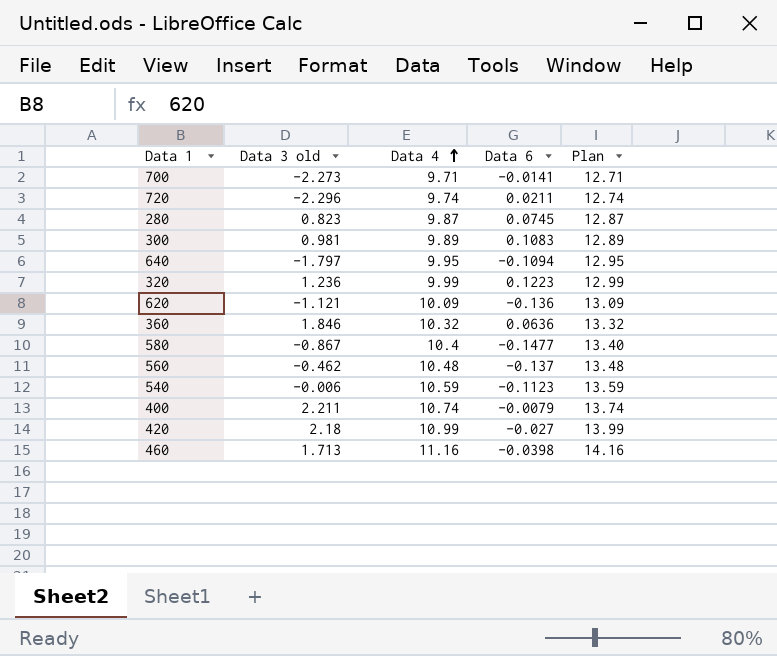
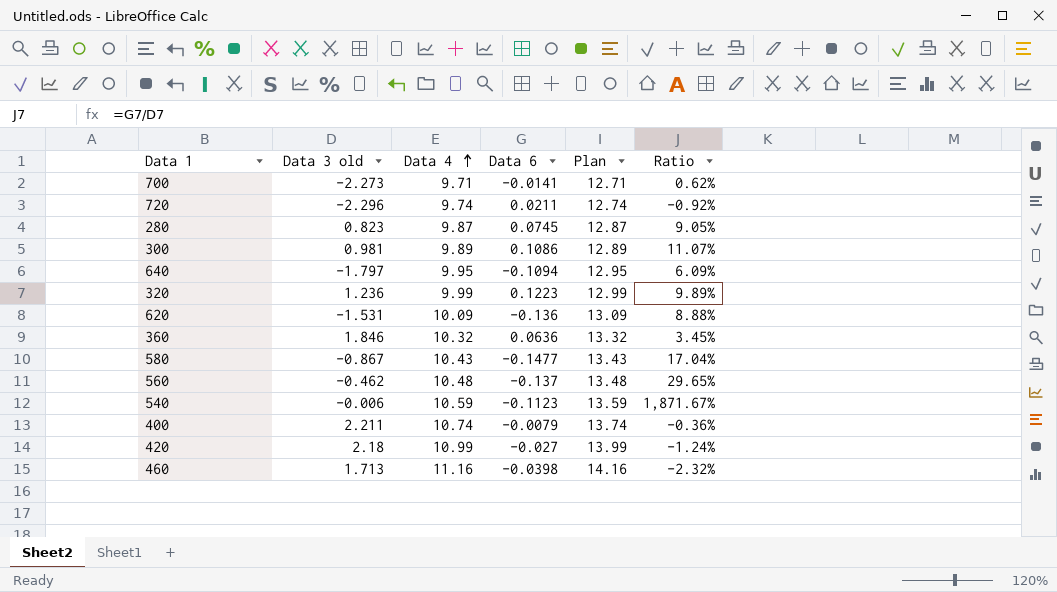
column Ratio | formula: none -> [Data 6] / [Data 3 old]
300 | Data 6: 0.1083 -> 0.1086
620 | Data 3 old: -1.121 -> -1.531
580 | Data 4: 10.4 -> 10.43
580 | Plan: 13.40 -> 13.43

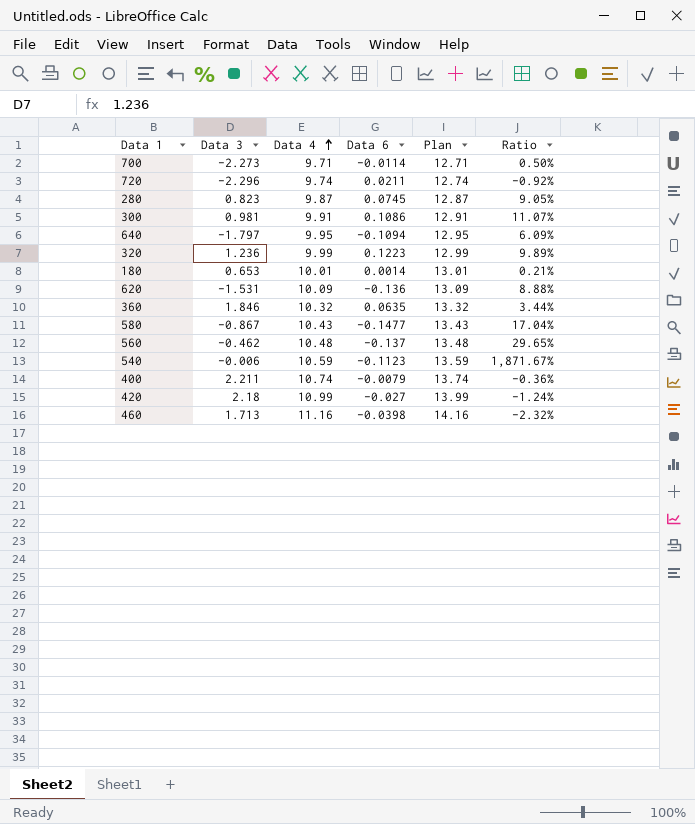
column name: Data 3 old -> Data 3
700 | Data 6: -0.0141 -> -0.0114
700 | Ratio: 0.62% -> 0.50%
300 | Data 4: 9.89 -> 9.91
300 | Plan: 12.89 -> 12.91
row 180: none -> 0.653 | 10.01 | 0.0014 | 13.01 | 0.21%
360 | Data 6: 0.0636 -> 0.0635
360 | Ratio: 3.45% -> 3.44%

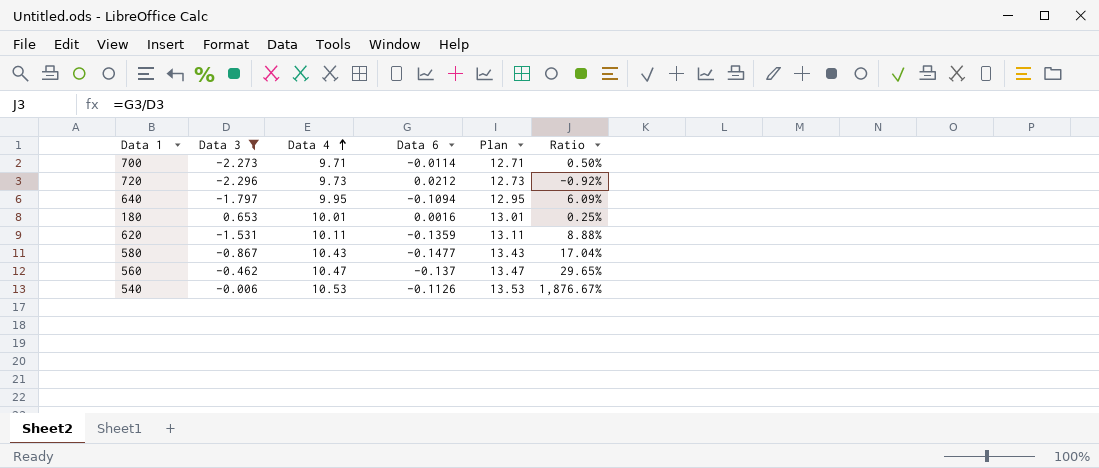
filter: none -> Data 3 <= 0.653
720 | Data 4: 9.74 -> 9.73
720 | Data 6: 0.0211 -> 0.0212
720 | Plan: 12.74 -> 12.73
180 | Data 6: 0.0014 -> 0.0016
180 | Ratio: 0.21% -> 0.25%
620 | Data 4: 10.09 -> 10.11
620 | Data 6: -0.136 -> -0.1359
620 | Plan: 13.09 -> 13.11
560 | Data 4: 10.48 -> 10.47
560 | Plan: 13.48 -> 13.47
540 | Data 4: 10.59 -> 10.53
540 | Data 6: -0.1123 -> -0.1126
540 | Plan: 13.59 -> 13.53
540 | Ratio: 1,871.67% -> 1,876.67%

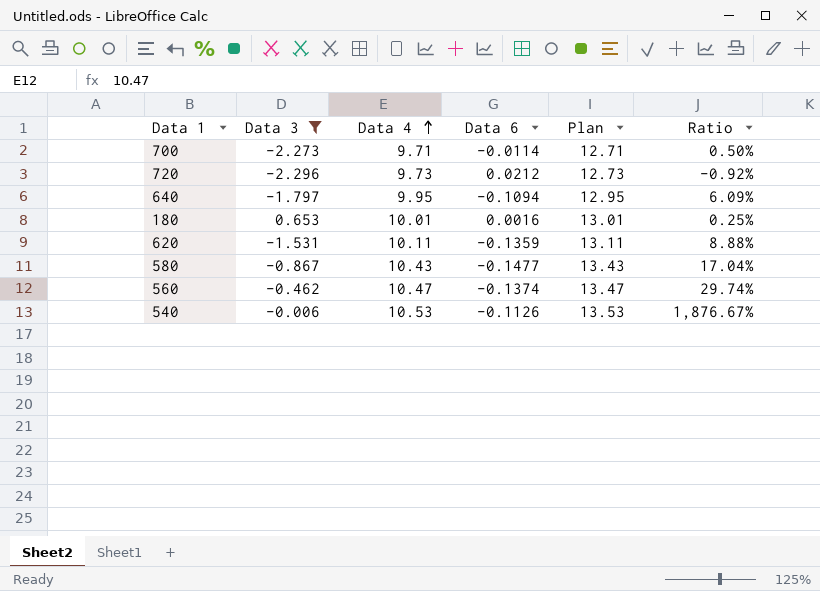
560 | Data 6: -0.137 -> -0.1374
560 | Ratio: 29.65% -> 29.74%

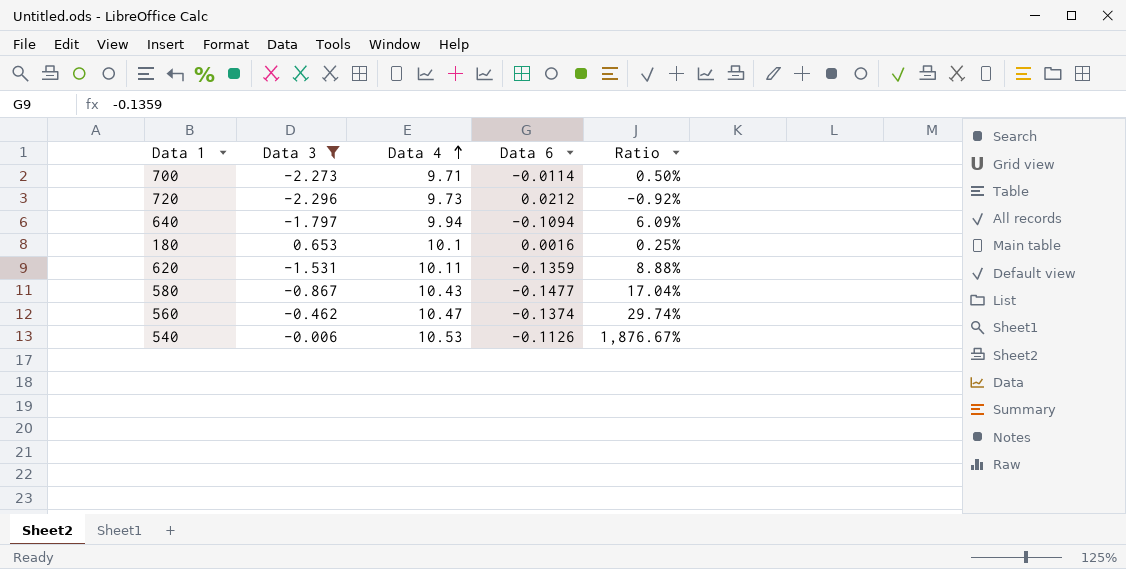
column Plan | formula: [Data 4] + 3 -> none
640 | Data 4: 9.95 -> 9.94
180 | Data 4: 10.01 -> 10.1

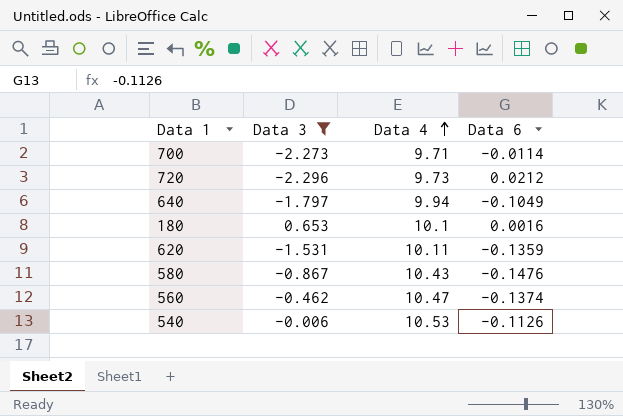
column Ratio | formula: [Data 6] / [Data 3] -> none
640 | Data 6: -0.1094 -> -0.1049
580 | Data 6: -0.1477 -> -0.1476

